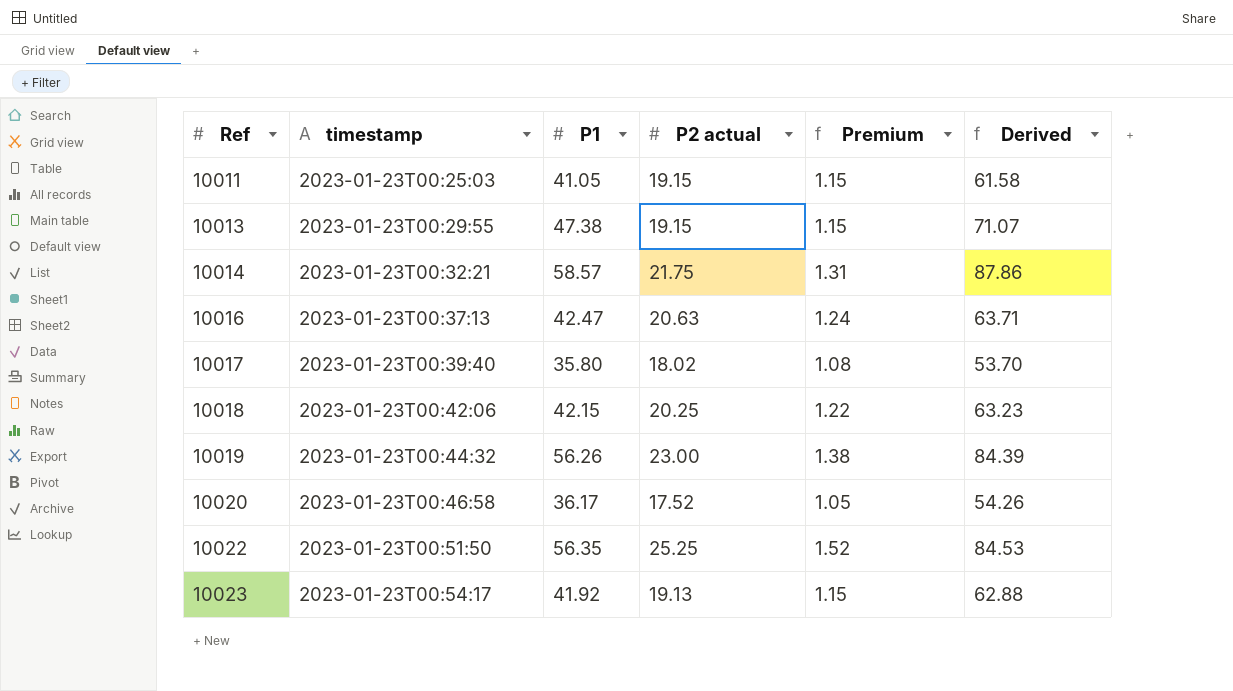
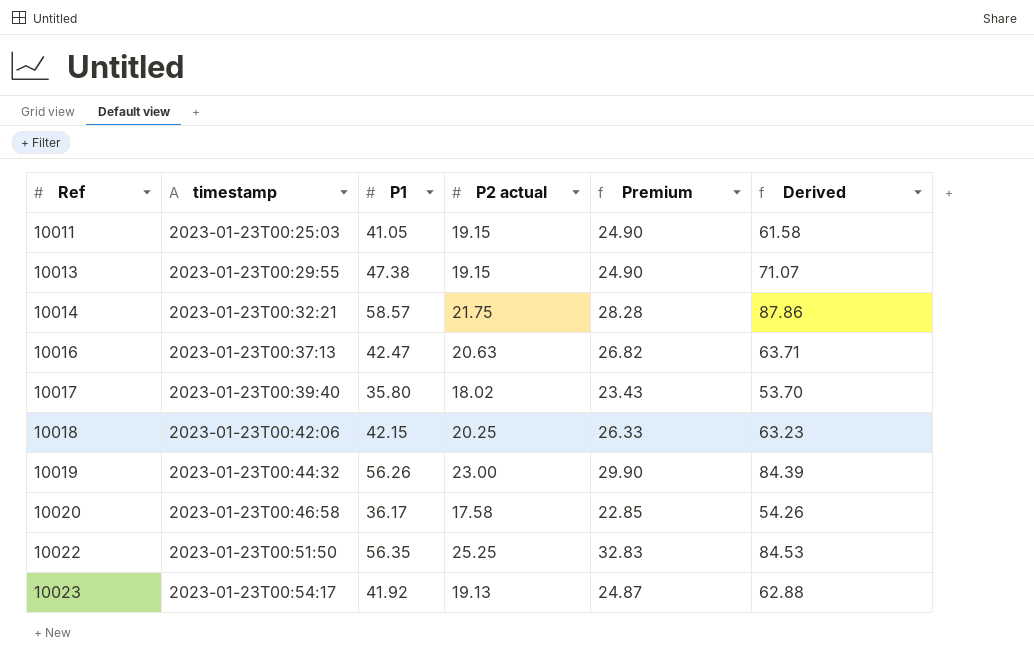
column Premium | formula: [P2 actual] * 0.06 -> [P2 actual] * 1.3
10020 | P2 actual: 17.52 -> 17.58

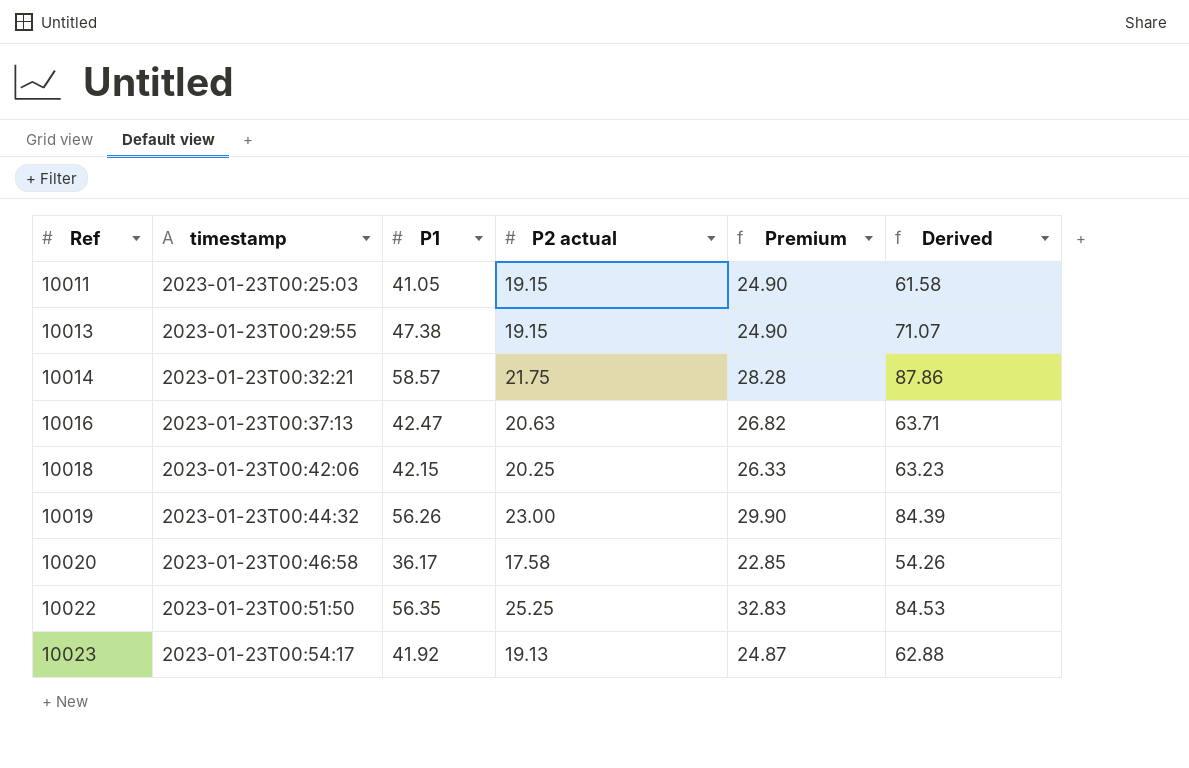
row 10017: 2023-01-23T00:39:40 | 35.80 | 18.02 | 23.43 | 53.70 -> none

